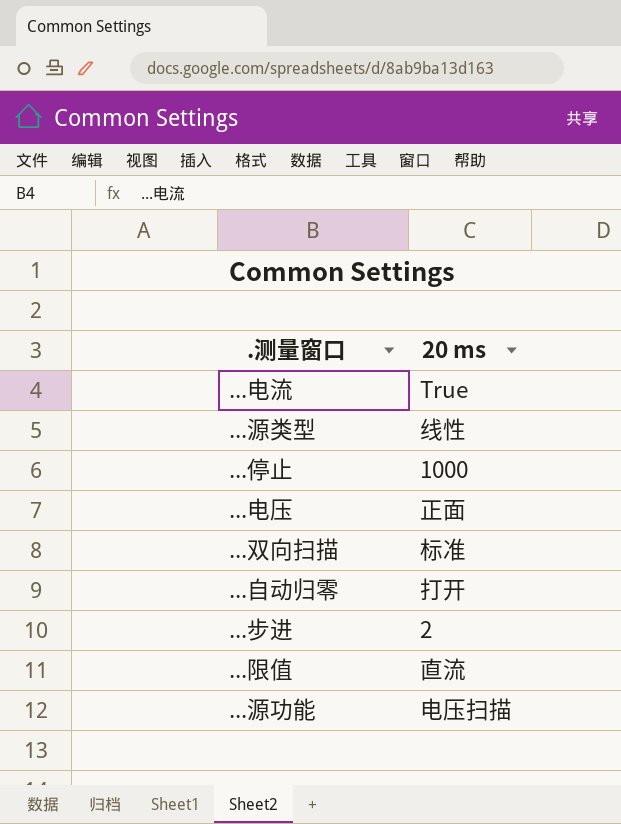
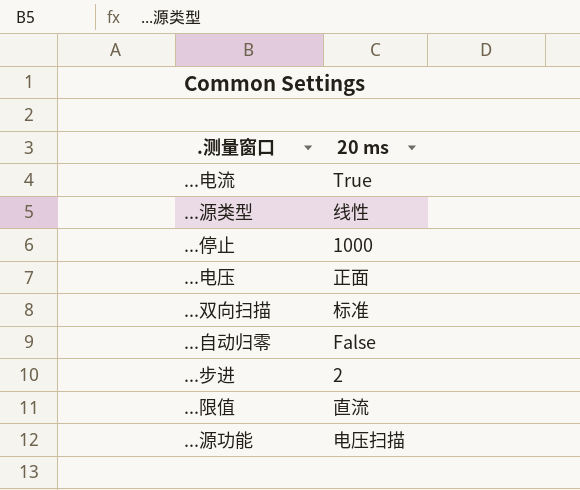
...自动归零 | 20 ms: 打开 -> False

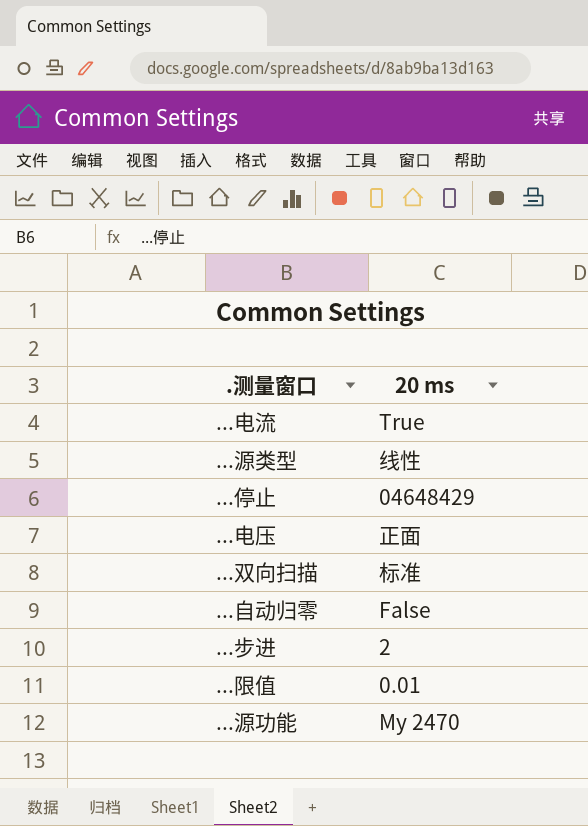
...停止 | 20 ms: 1000 -> 04648429
...限值 | 20 ms: 直流 -> 0.01
...源功能 | 20 ms: 电压扫描 -> My 2470

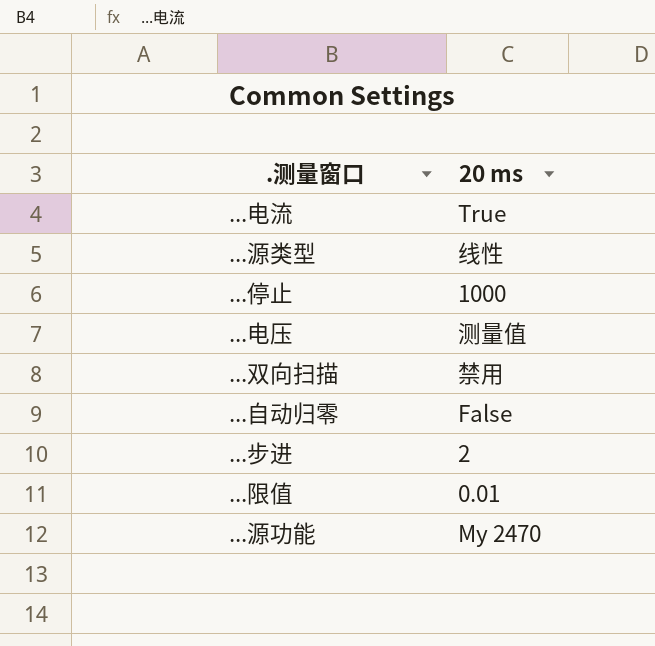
...停止 | 20 ms: 04648429 -> 1000
...电压 | 20 ms: 正面 -> 测量值
...双向扫描 | 20 ms: 标准 -> 禁用

